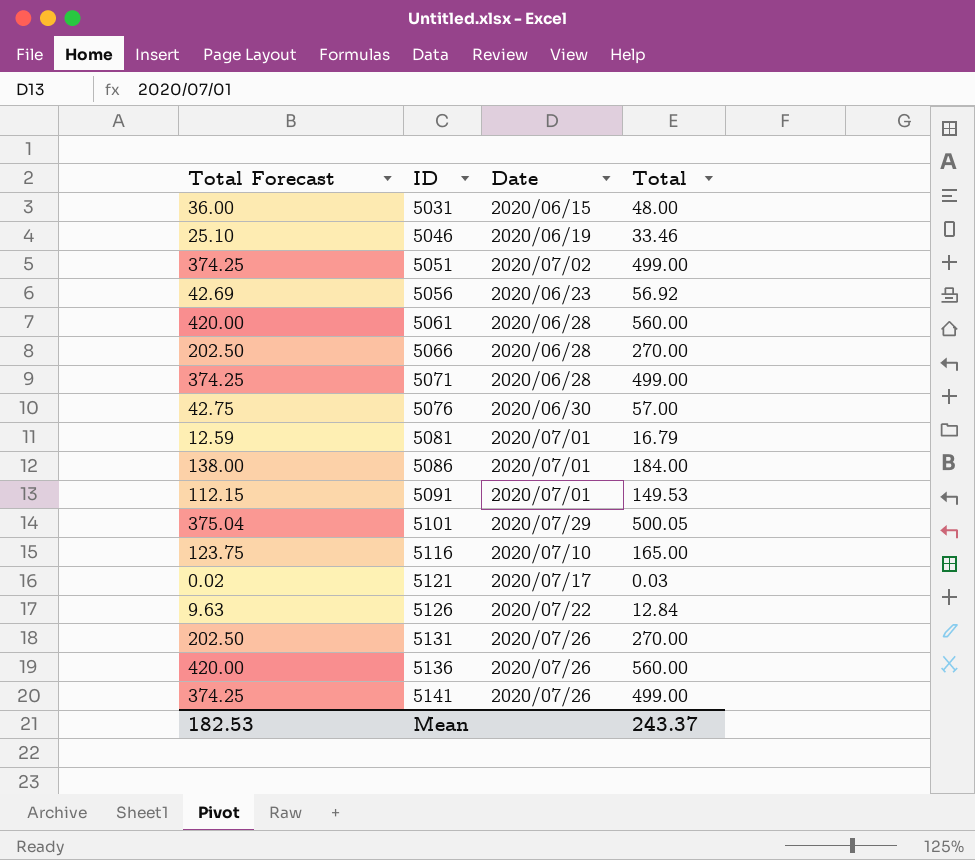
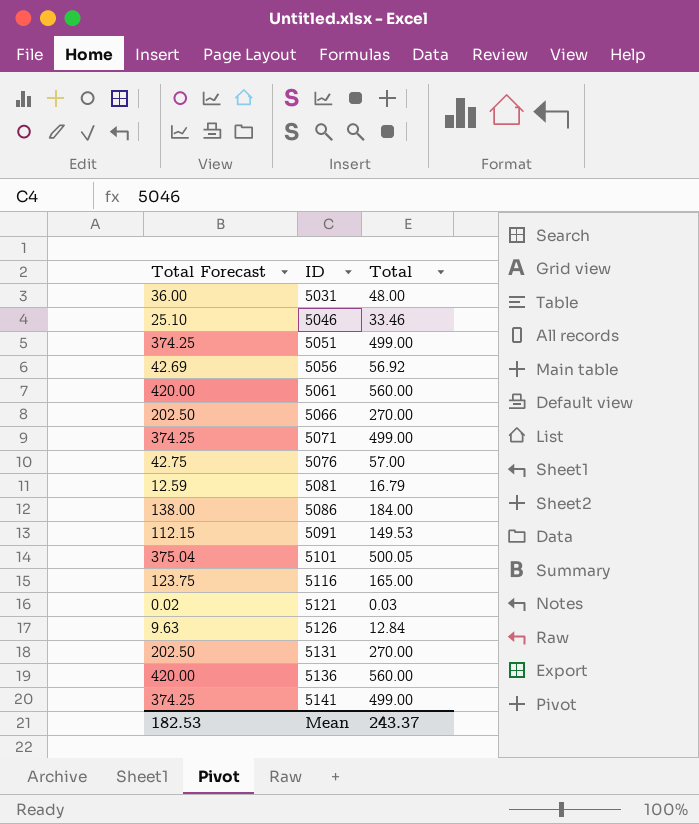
column Date | position: 3 -> none

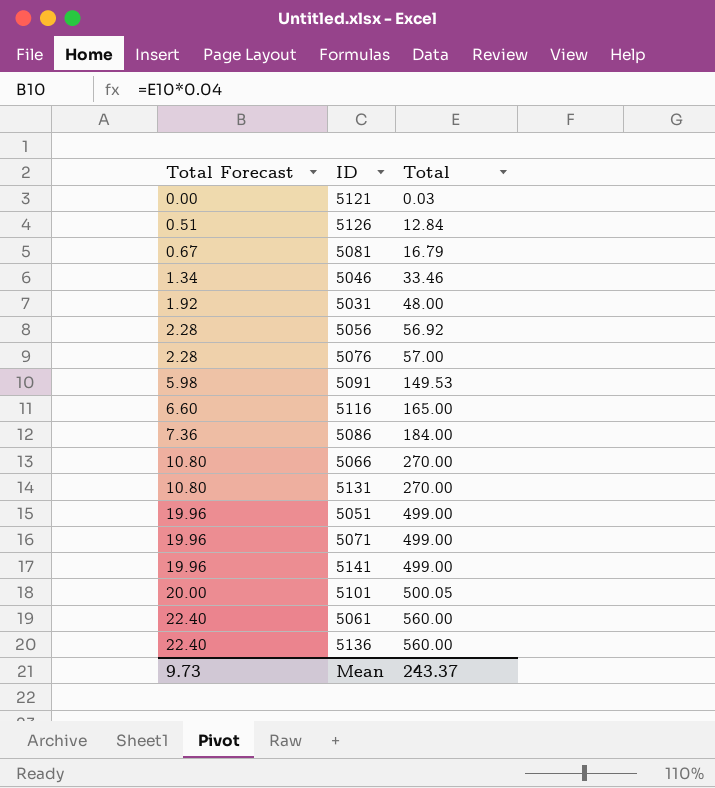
row order: ID ascending -> Total Forecast ascending
column Total Forecast | formula: [Total] * 0.75 -> [Total] * 0.04
Mean | Total Forecast: 182.53 -> 9.73

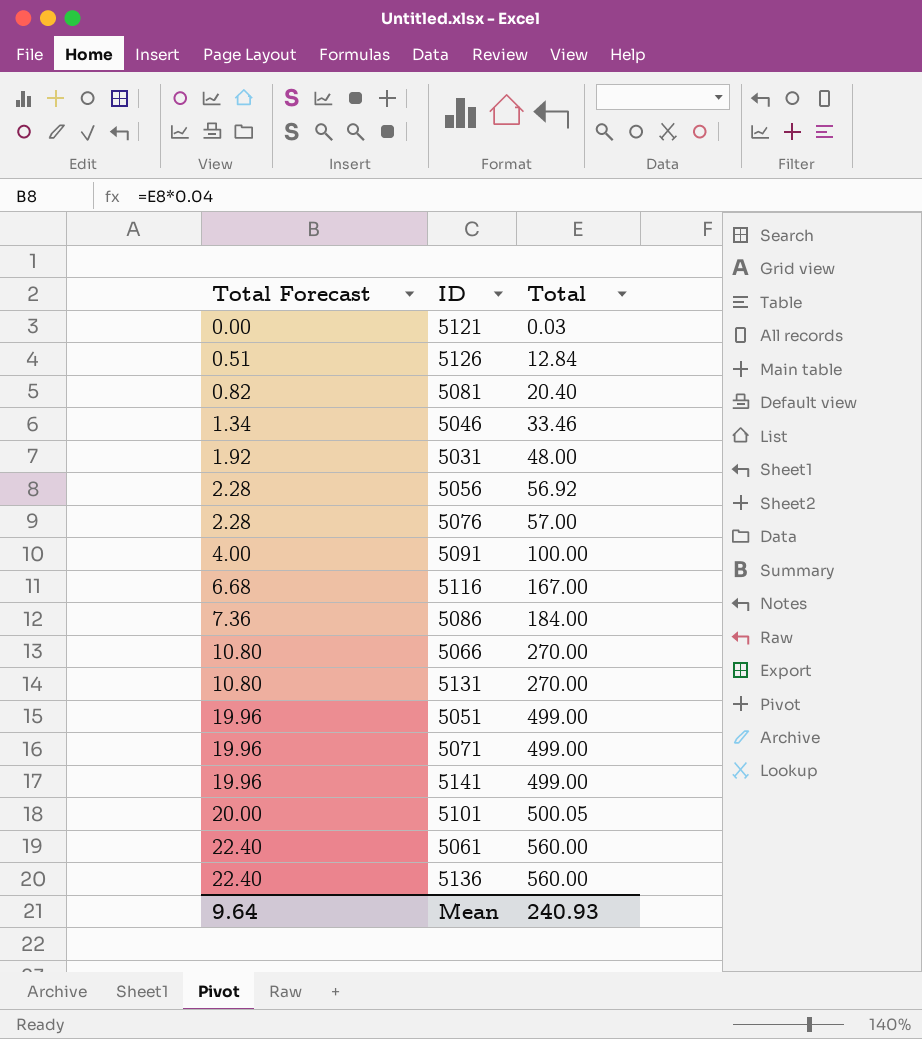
5081 | Total Forecast: 0.67 -> 0.82
5081 | Total: 16.79 -> 20.40
5091 | Total Forecast: 5.98 -> 4.00
5091 | Total: 149.53 -> 100.00
5116 | Total Forecast: 6.60 -> 6.68
5116 | Total: 165.00 -> 167.00
Mean | Total Forecast: 9.73 -> 9.64
Mean | Total: 243.37 -> 240.93

